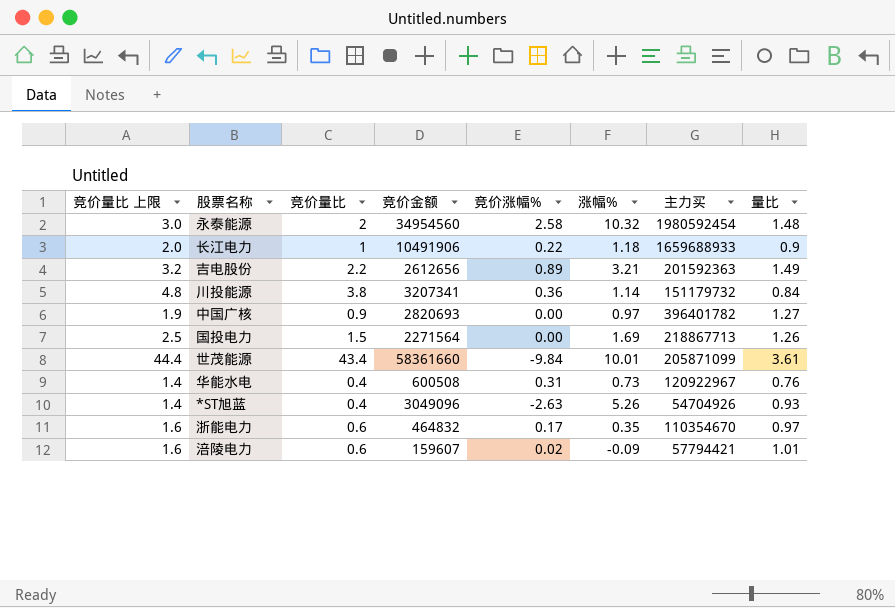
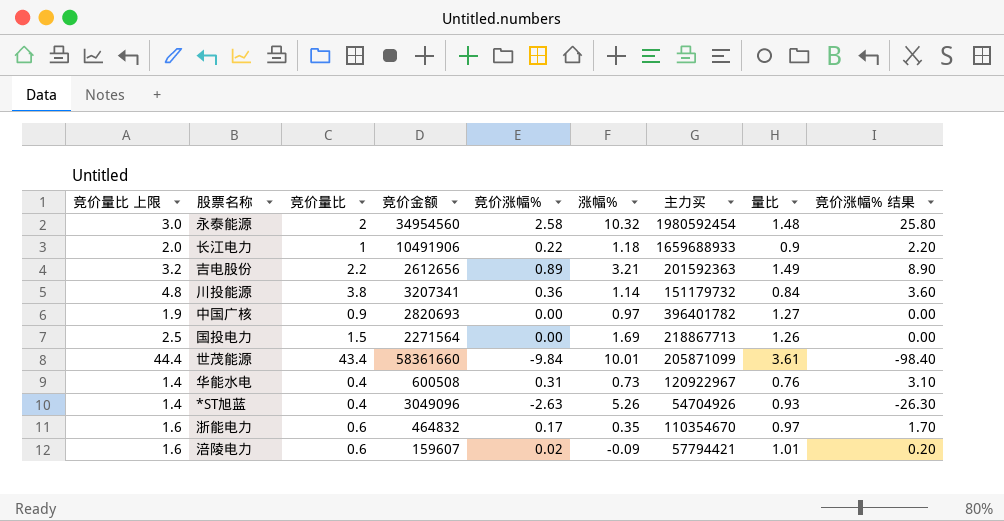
column 竞价涨幅% 结果 | formula: none -> [竞价涨幅%] * 10

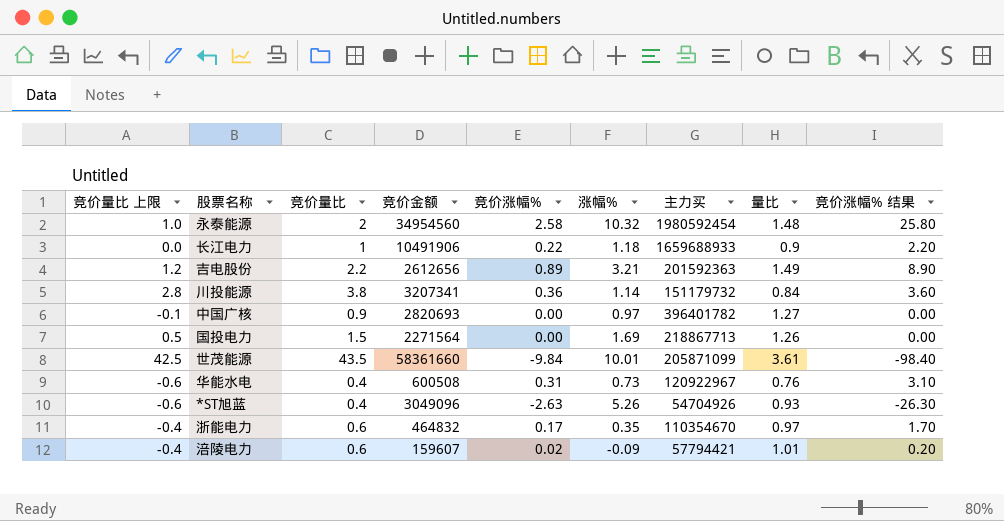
column 竞价量比 上限 | formula: [竞价量比] + 1 -> [竞价量比] - 1
世茂能源 | 竞价量比: 43.4 -> 43.5

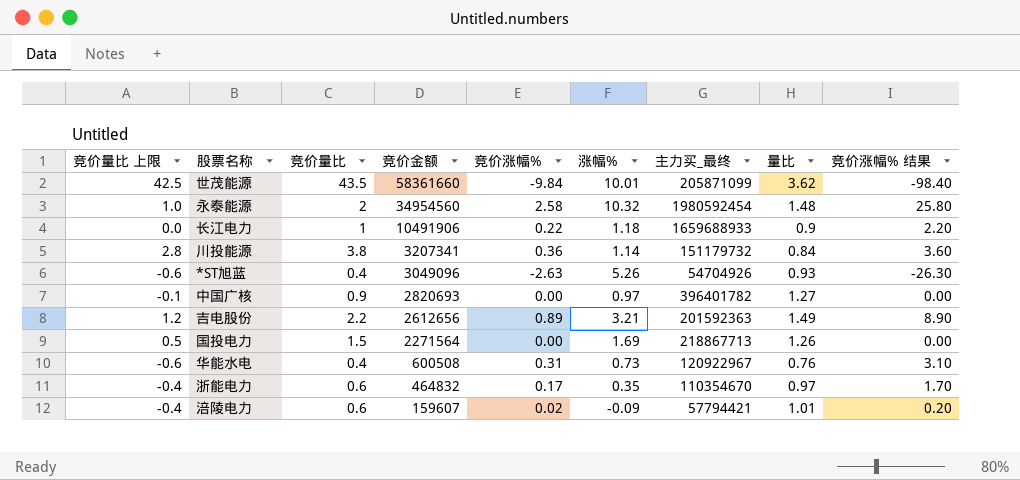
row order: none -> 竞价金额 descending
column name: 主力买 -> 主力买_最终
世茂能源 | 量比: 3.61 -> 3.62

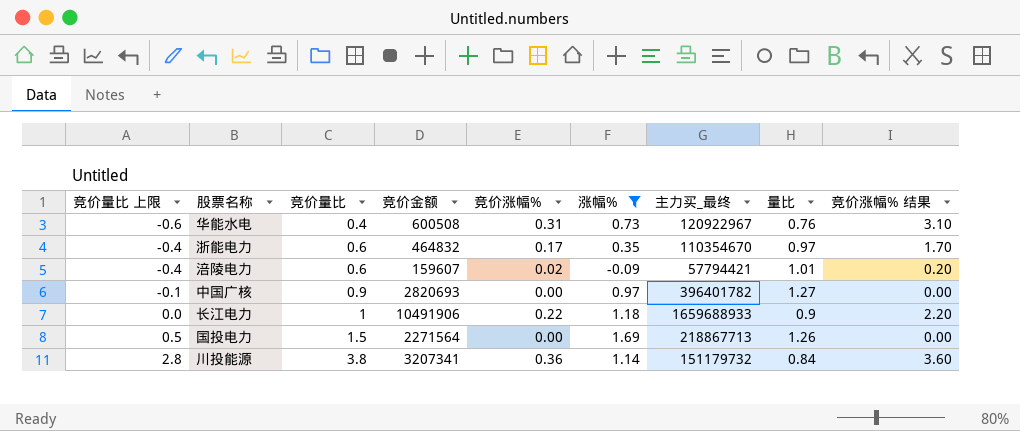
filter: none -> 涨幅% <= 1.69
row order: 竞价金额 descending -> 竞价量比 上限 ascending

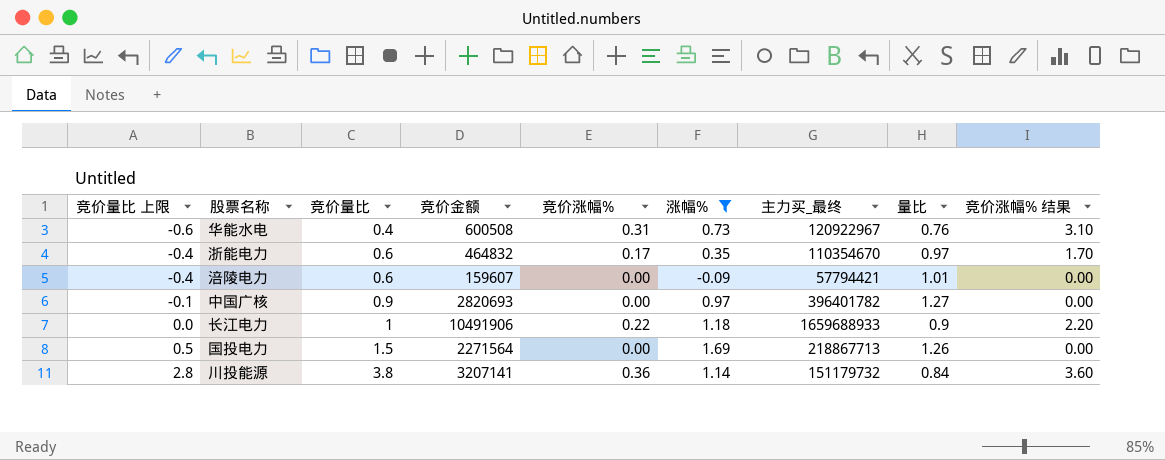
涪陵电力 | 竞价涨幅%: 0.02 -> 0.00
涪陵电力 | 竞价涨幅% 结果: 0.20 -> 0.00
川投能源 | 竞价金额: 3207341 -> 3207141

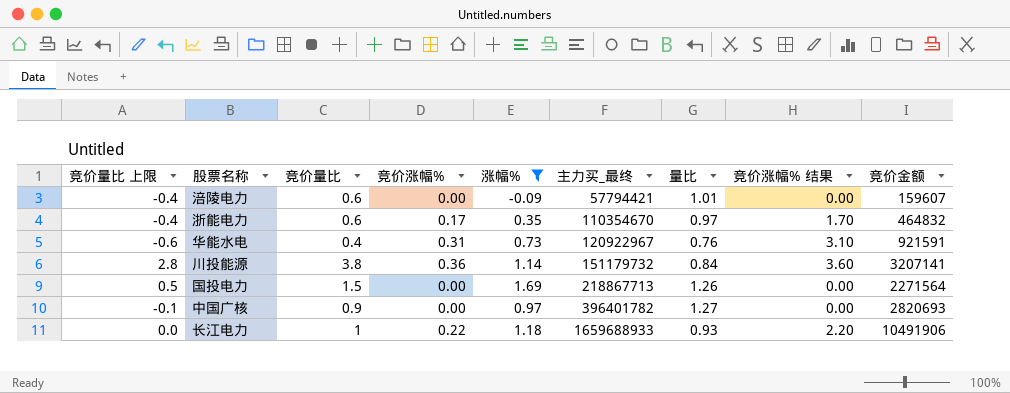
row order: 竞价量比 上限 ascending -> 主力买_最终 ascending
column 竞价金额 | position: 4 -> 9
华能水电 | 竞价金额: 600508 -> 921591
长江电力 | 量比: 0.9 -> 0.93

